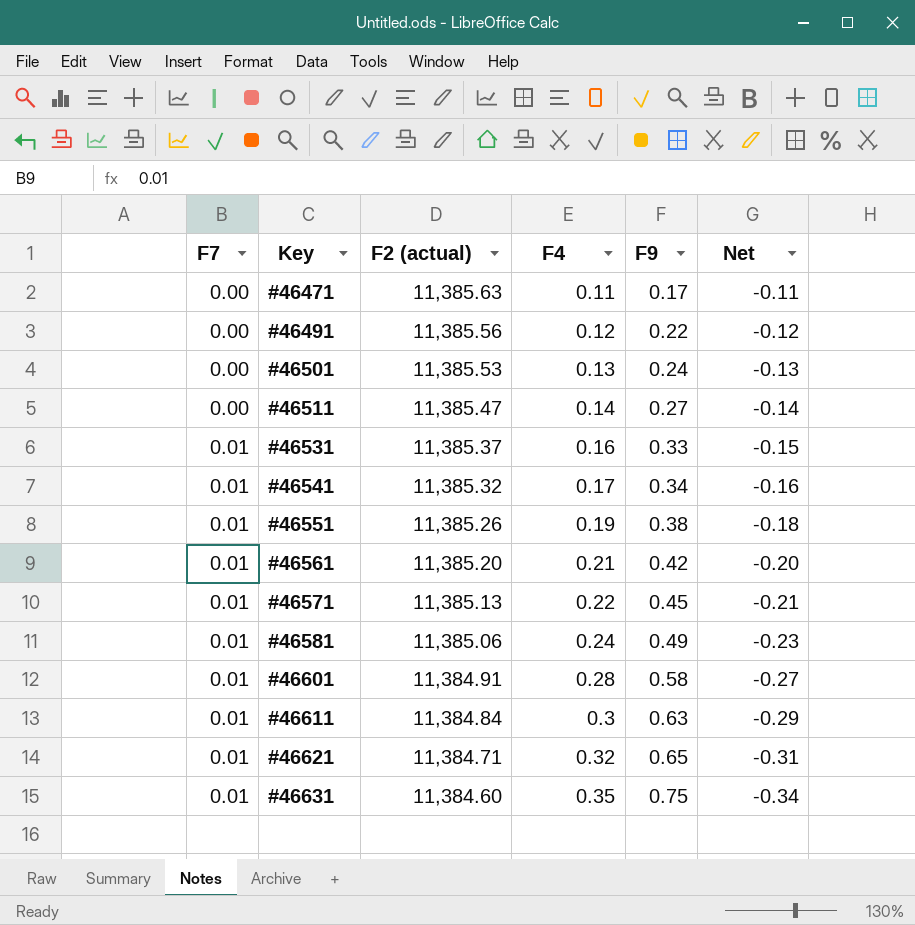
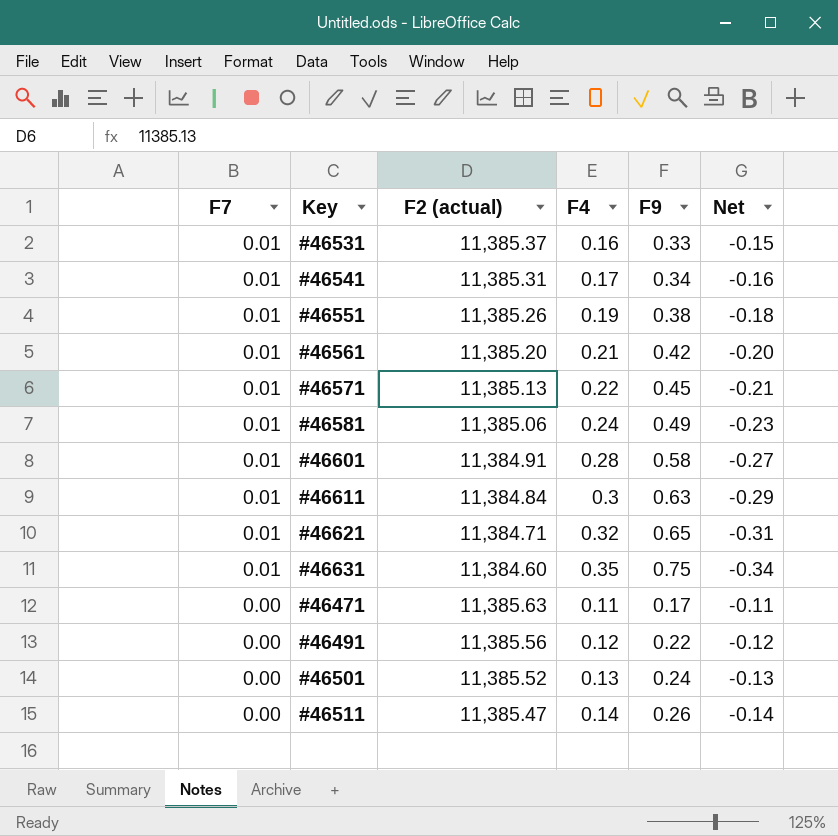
row order: F7 ascending -> F7 descending
#46541 | F2 (actual): 11,385.32 -> 11,385.31
#46501 | F2 (actual): 11,385.53 -> 11,385.52
#46511 | F9: 0.27 -> 0.26

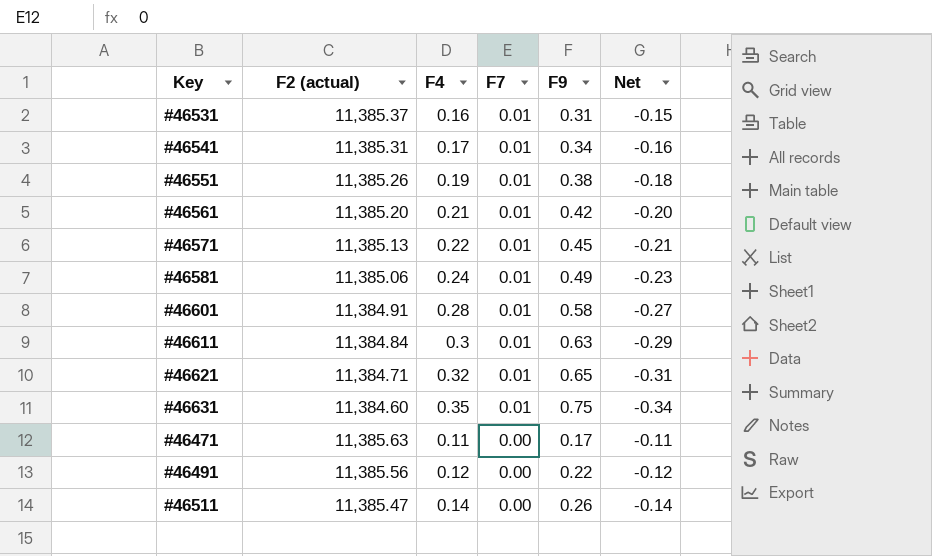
column F7 | position: 1 -> 4
row #46501: 0.00 | 11,385.52 | 0.13 | 0.24 | -0.13 -> none
#46531 | F9: 0.33 -> 0.31

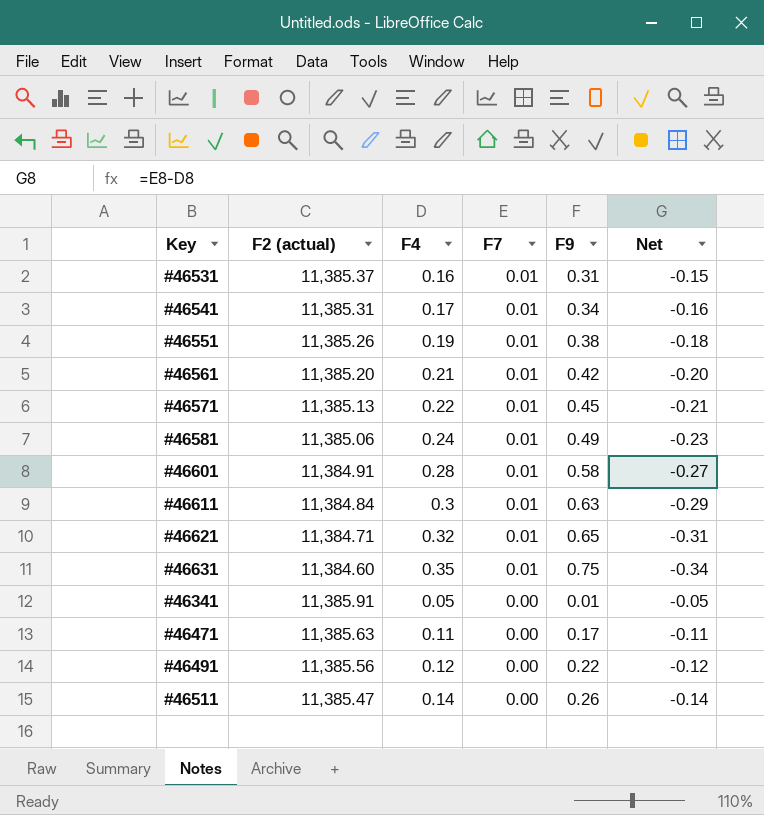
row #46341: none -> 11,385.91 | 0.05 | 0.00 | 0.01 | -0.05

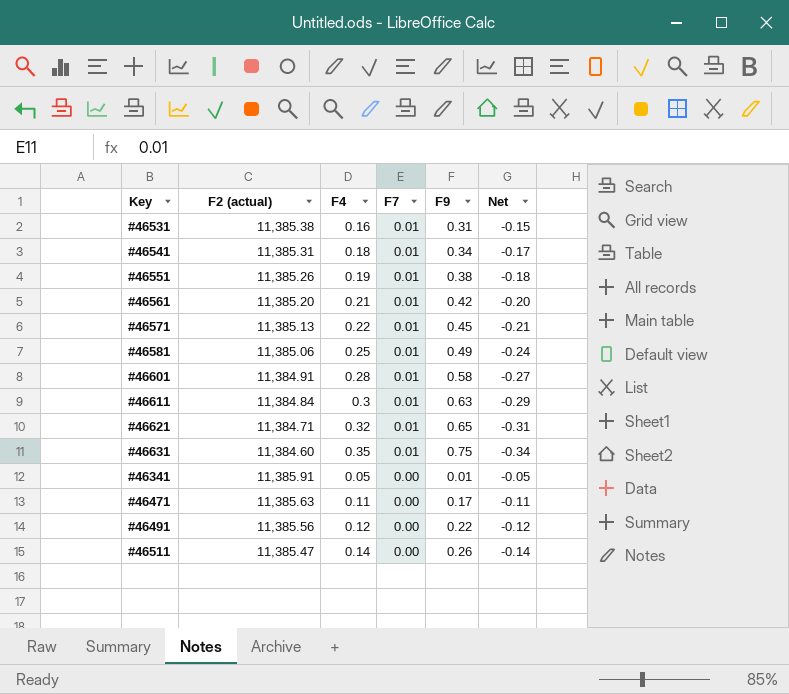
#46531 | F2 (actual): 11,385.37 -> 11,385.38
#46541 | F4: 0.17 -> 0.18
#46541 | Net: -0.16 -> -0.17
#46581 | F4: 0.24 -> 0.25
#46581 | Net: -0.23 -> -0.24

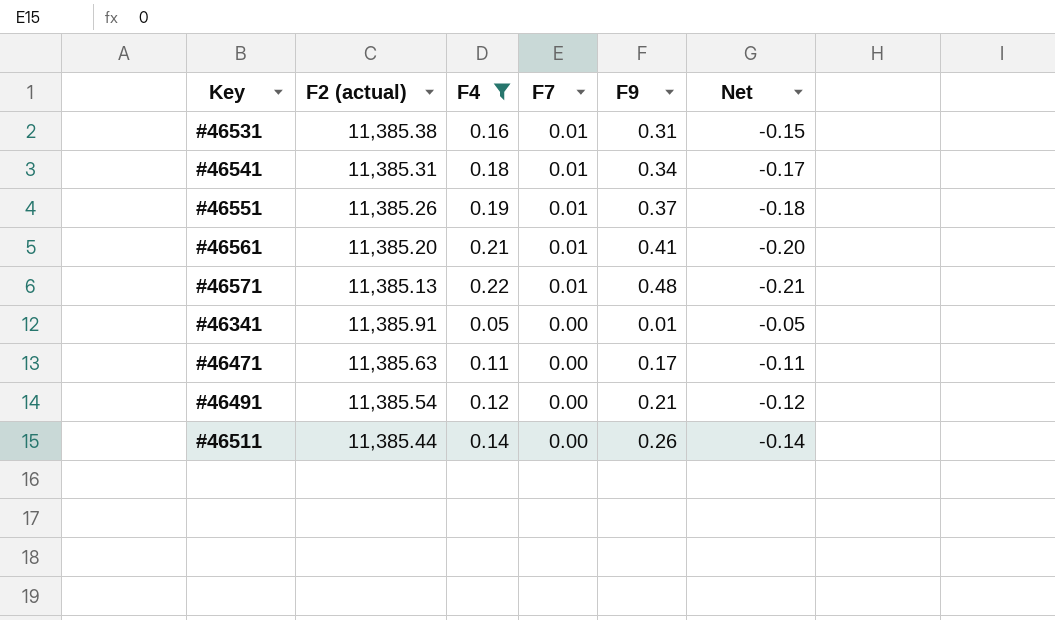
filter: none -> F4 <= 0.22
#46551 | F9: 0.38 -> 0.37
#46561 | F9: 0.42 -> 0.41
#46571 | F9: 0.45 -> 0.48
#46491 | F2 (actual): 11,385.56 -> 11,385.54
#46491 | F9: 0.22 -> 0.21
#46511 | F2 (actual): 11,385.47 -> 11,385.44

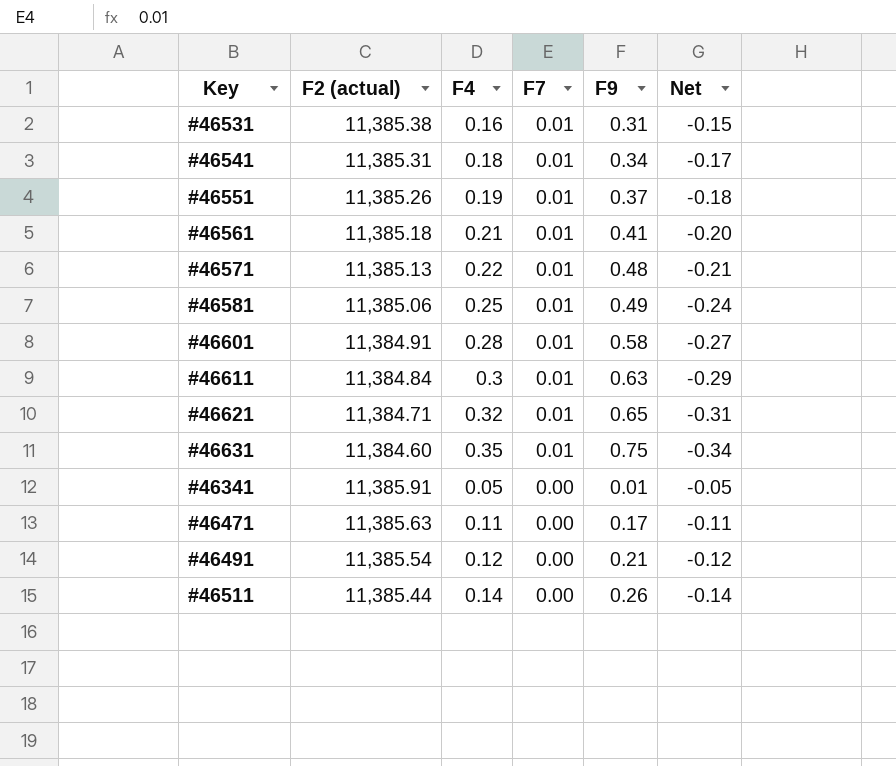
filter: F4 <= 0.22 -> none
#46561 | F2 (actual): 11,385.20 -> 11,385.18

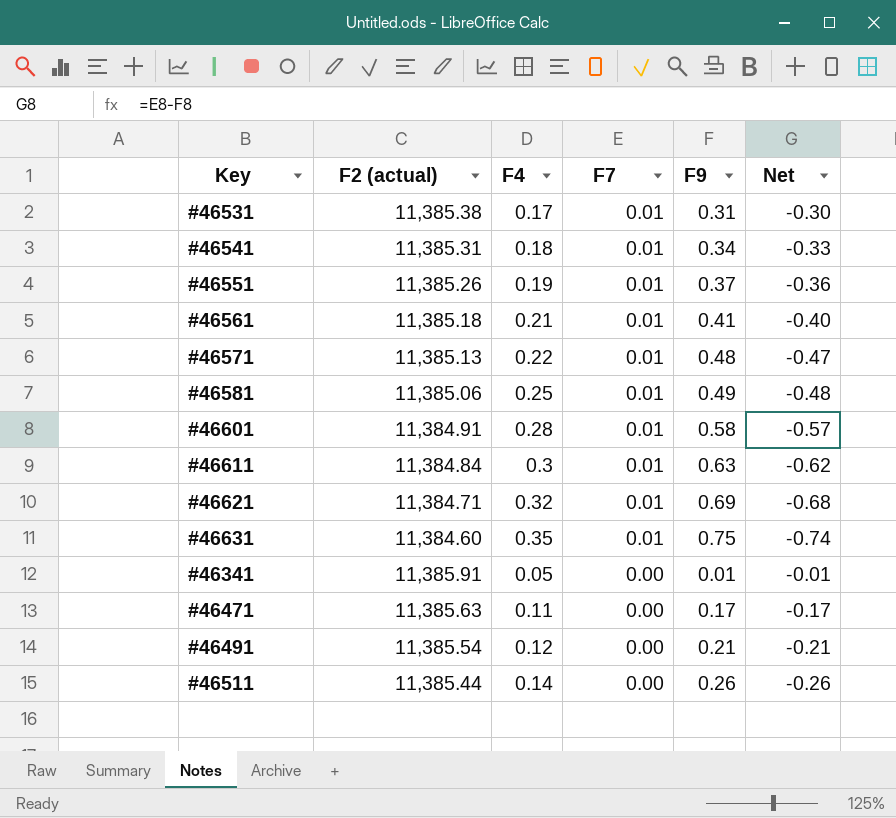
column Net | formula: [F7] - [F4] -> [F7] - [F9]
#46531 | F4: 0.16 -> 0.17
#46621 | F9: 0.65 -> 0.69

